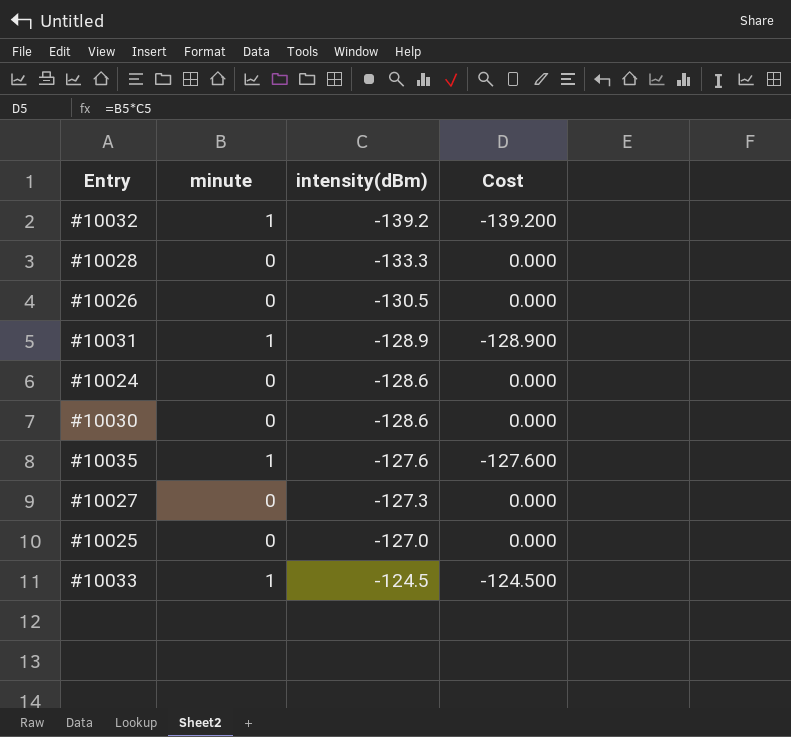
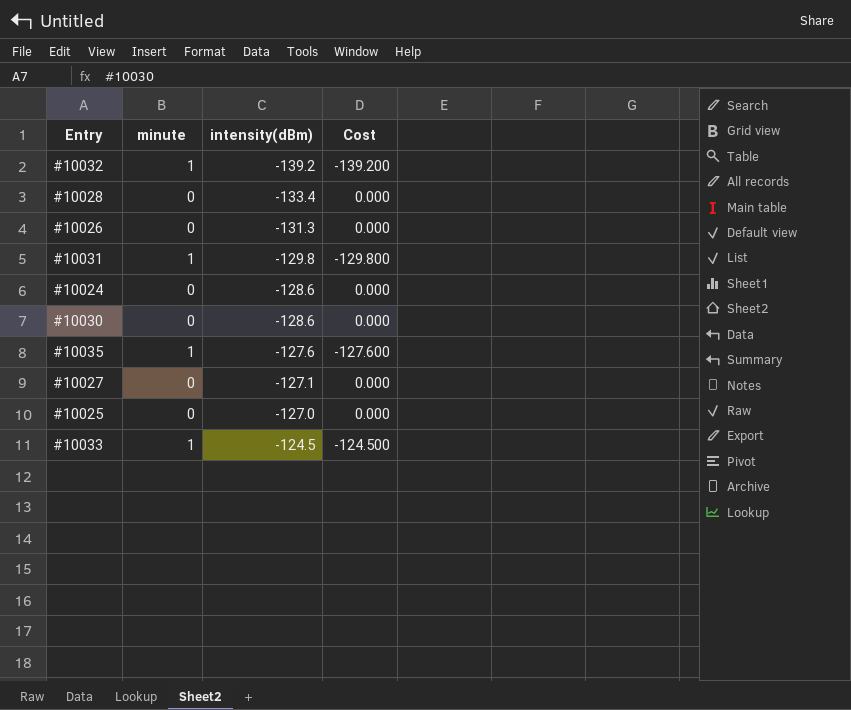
#10028 | intensity(dBm): -133.3 -> -133.4
#10026 | intensity(dBm): -130.5 -> -131.3
#10031 | intensity(dBm): -128.9 -> -129.8
#10031 | Cost: -128.900 -> -129.800
#10027 | intensity(dBm): -127.3 -> -127.1

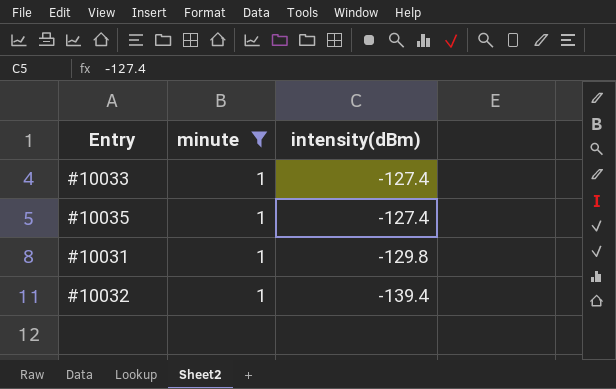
filter: none -> minute = 1
row order: intensity(dBm) ascending -> intensity(dBm) descending
column Cost | formula: [minute] * [intensity(dBm)] -> none
#10033 | intensity(dBm): -124.5 -> -127.4
#10035 | intensity(dBm): -127.6 -> -127.4
#10032 | intensity(dBm): -139.2 -> -139.4

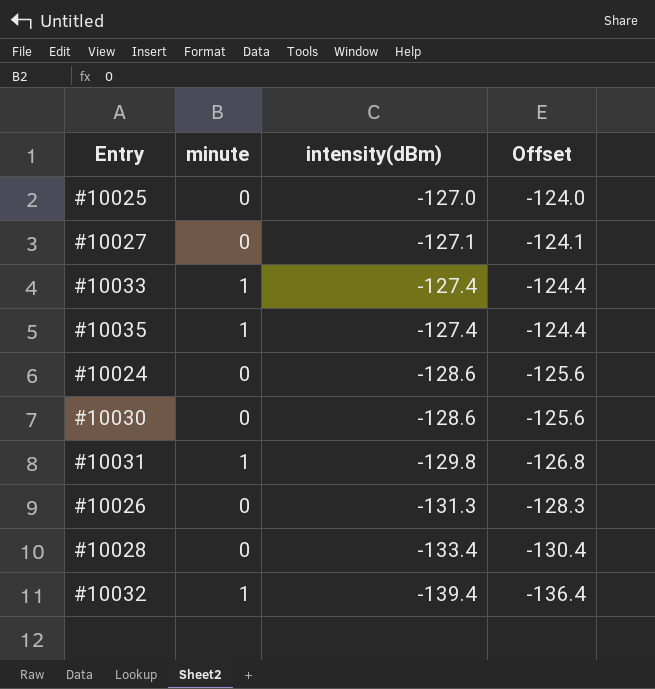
filter: minute = 1 -> none
column Offset | formula: none -> [intensity(dBm)] + 3

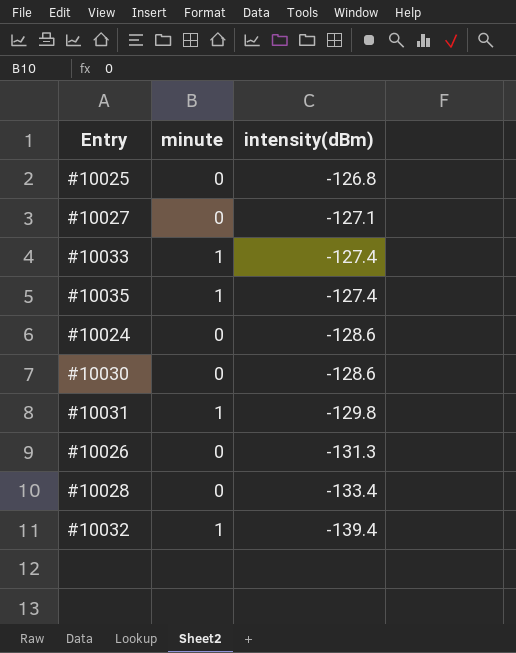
column Offset | formula: [intensity(dBm)] + 3 -> none
#10025 | intensity(dBm): -127.0 -> -126.8

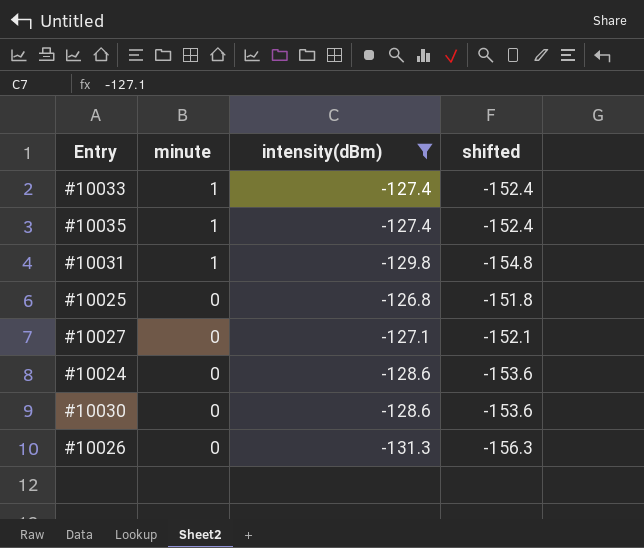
filter: none -> intensity(dBm) >= -131.3
row order: intensity(dBm) descending -> minute descending
column shifted | formula: none -> [intensity(dBm)] - 25

